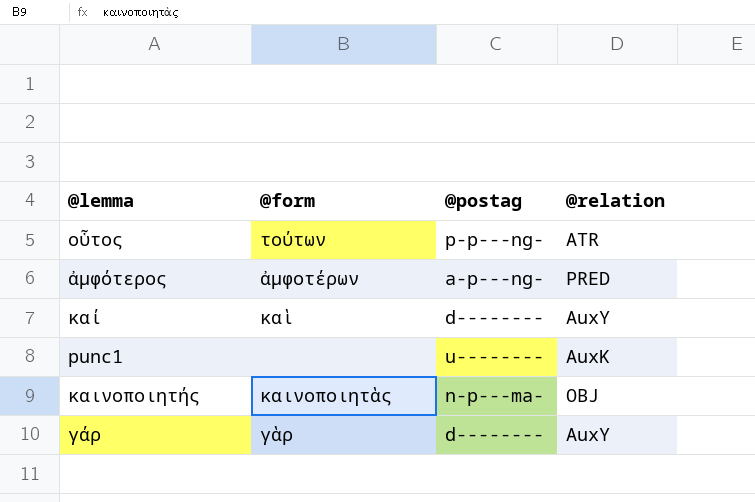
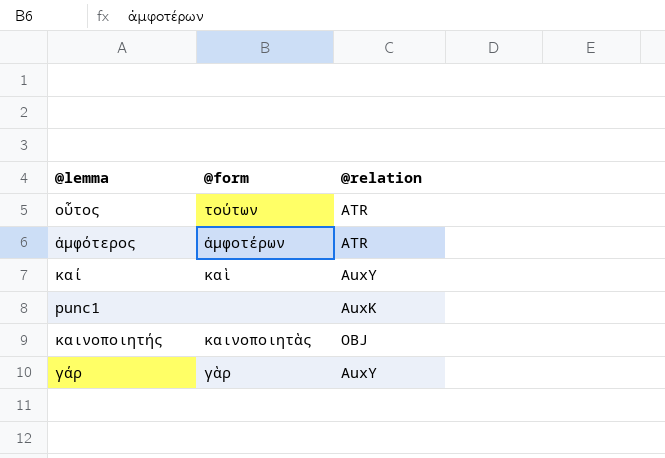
column @postag | position: 3 -> none
ἀμφότερος | @relation: PRED -> ATR

